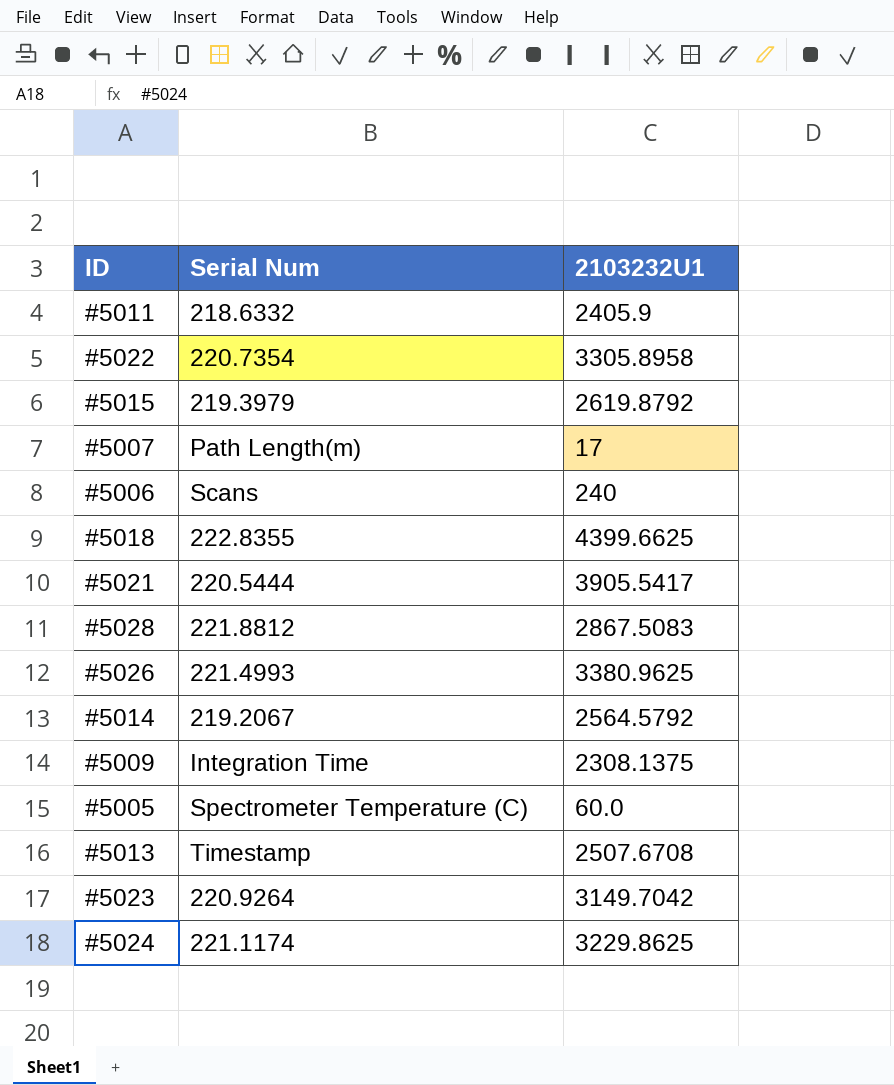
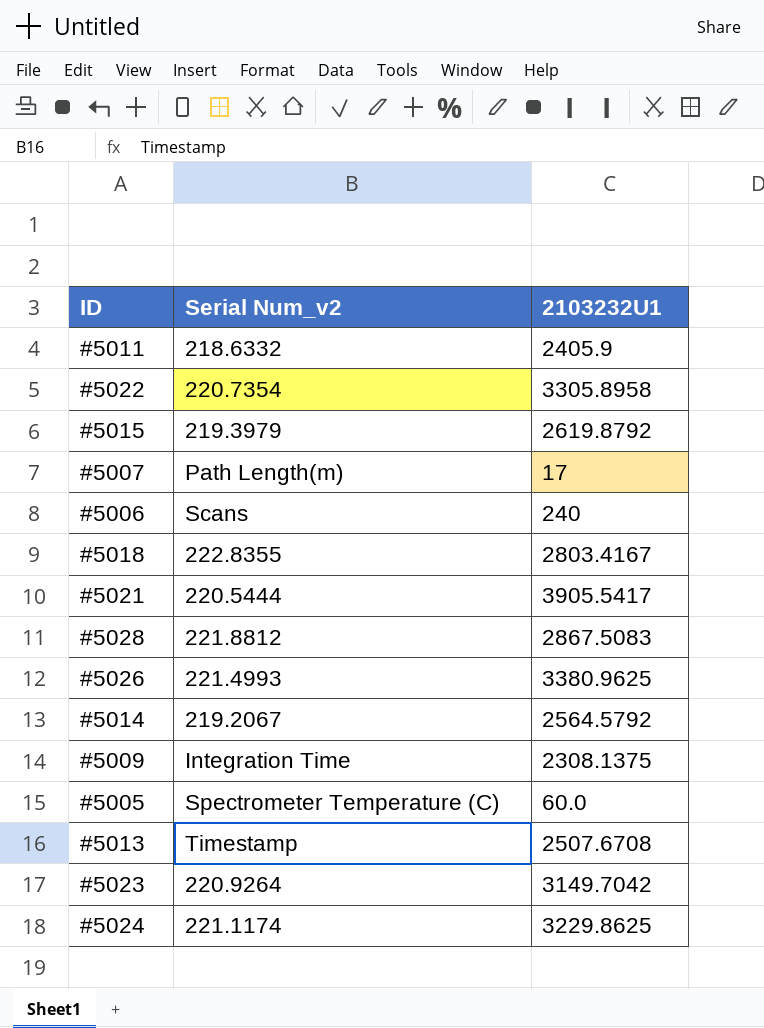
column name: Serial Num -> Serial Num_v2
#5018 | 2103232U1: 4399.6625 -> 2803.4167

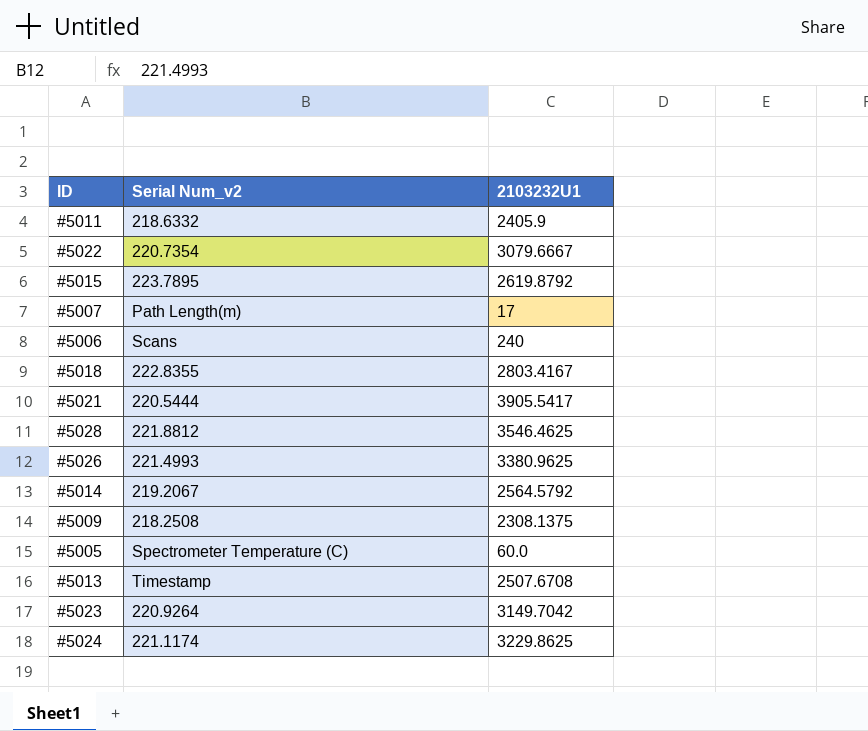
#5022 | 2103232U1: 3305.8958 -> 3079.6667
#5015 | Serial Num_v2: 219.3979 -> 223.7895
#5028 | 2103232U1: 2867.5083 -> 3546.4625
#5009 | Serial Num_v2: Integration Time -> 218.2508

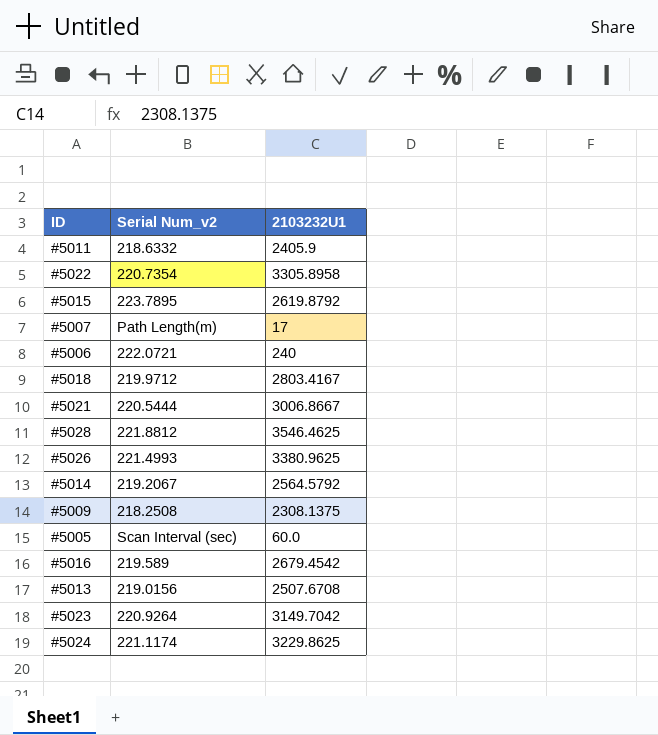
#5022 | 2103232U1: 3079.6667 -> 3305.8958
#5006 | Serial Num_v2: Scans -> 222.0721
#5018 | Serial Num_v2: 222.8355 -> 219.9712
#5021 | 2103232U1: 3905.5417 -> 3006.8667
#5005 | Serial Num_v2: Spectrometer Temperature (C) -> Scan Interval (sec)
row #5016: none -> 219.589 | 2679.4542
#5013 | Serial Num_v2: Timestamp -> 219.0156

